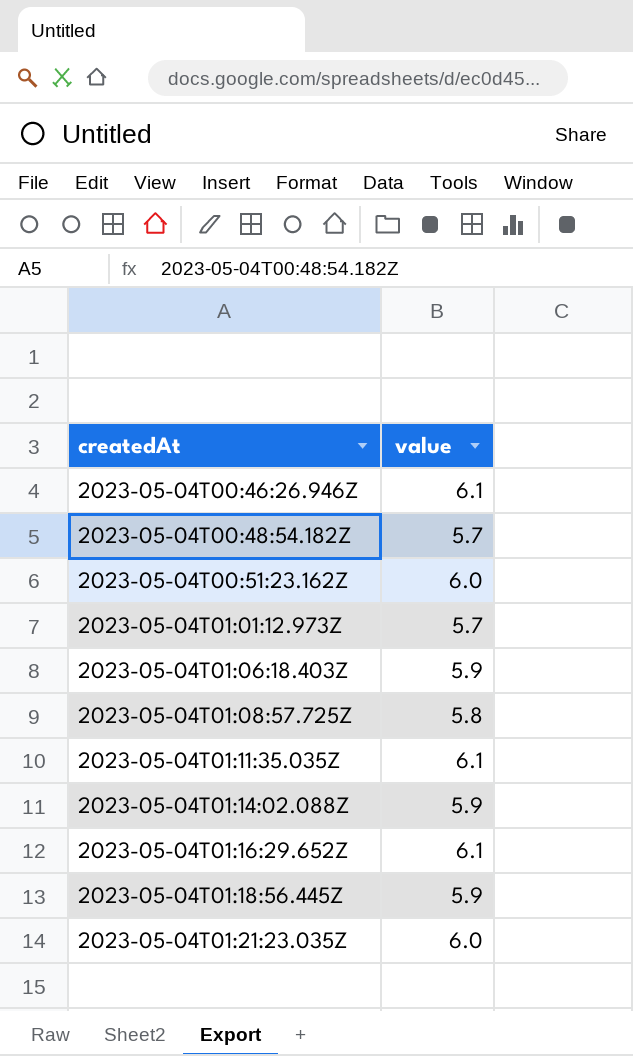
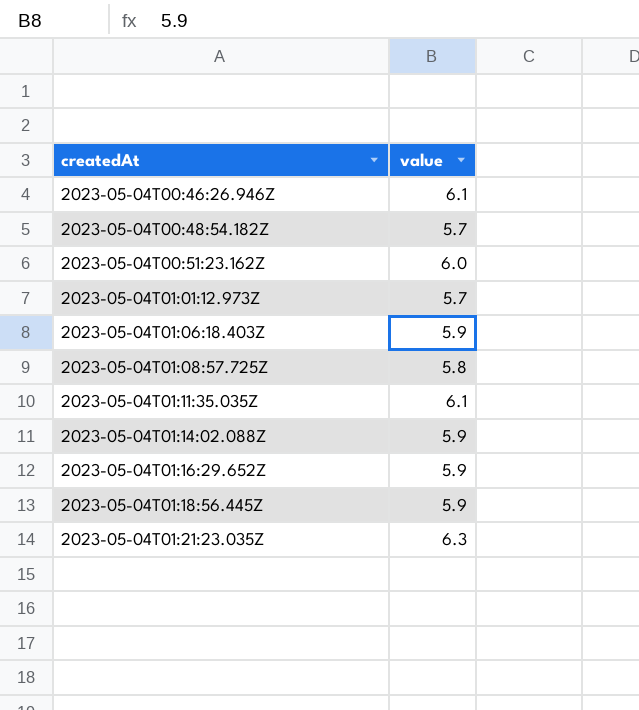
2023-05-04T01:16:29.652Z | value: 6.1 -> 5.9
2023-05-04T01:21:23.035Z | value: 6.0 -> 6.3

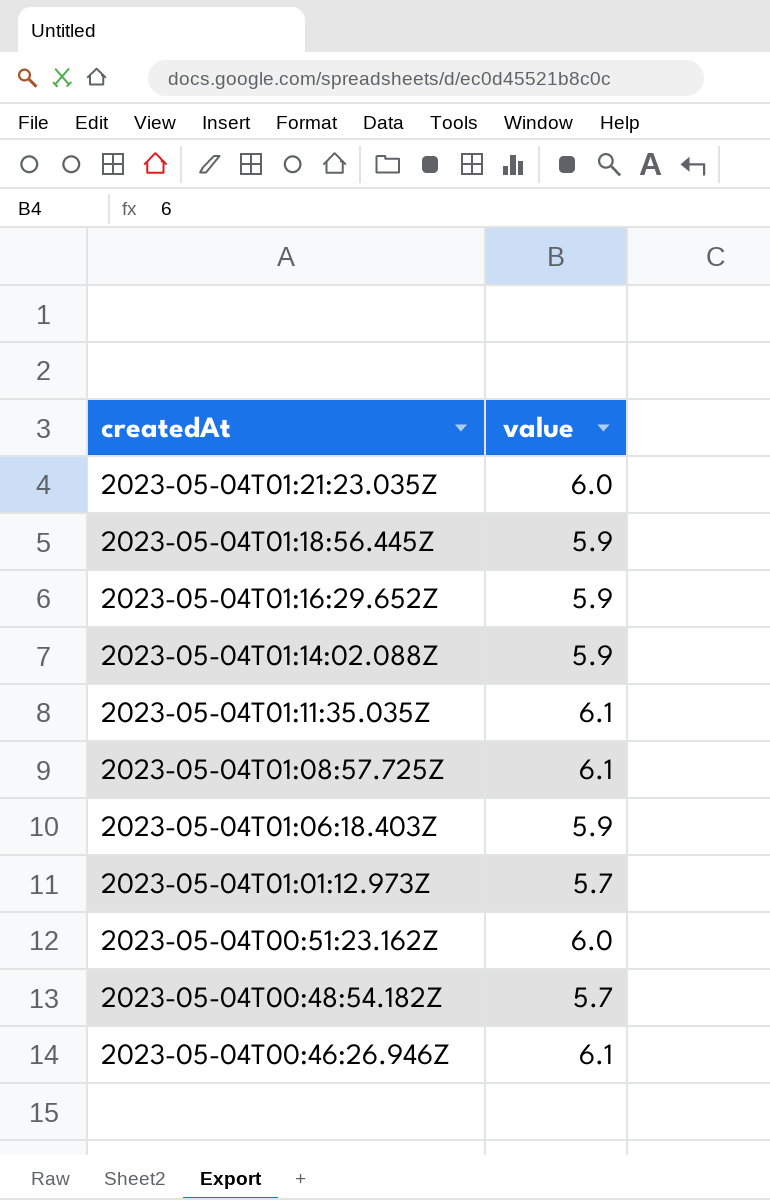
row order: createdAt ascending -> createdAt descending
2023-05-04T01:21:23.035Z | value: 6.3 -> 6.0
2023-05-04T01:08:57.725Z | value: 5.8 -> 6.1

